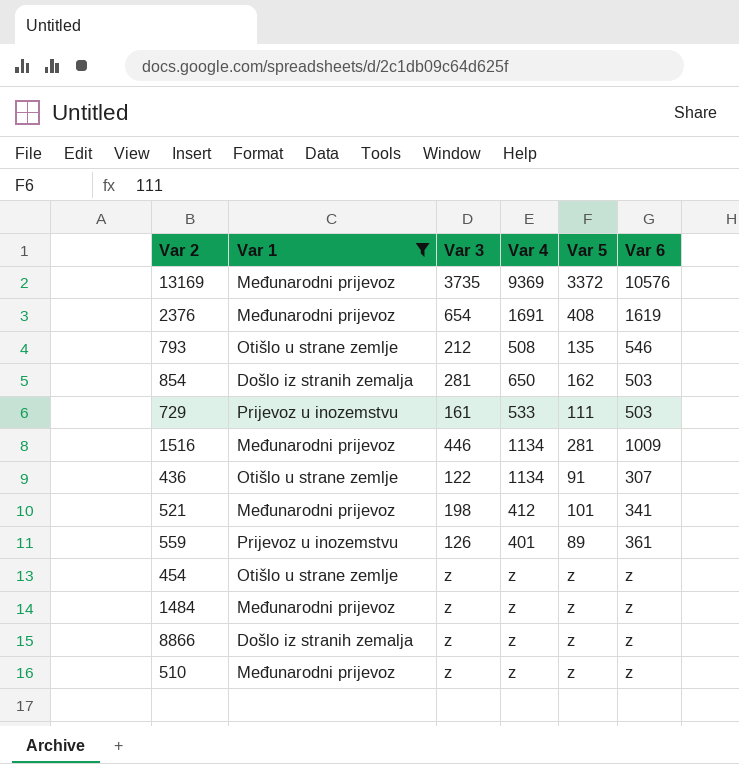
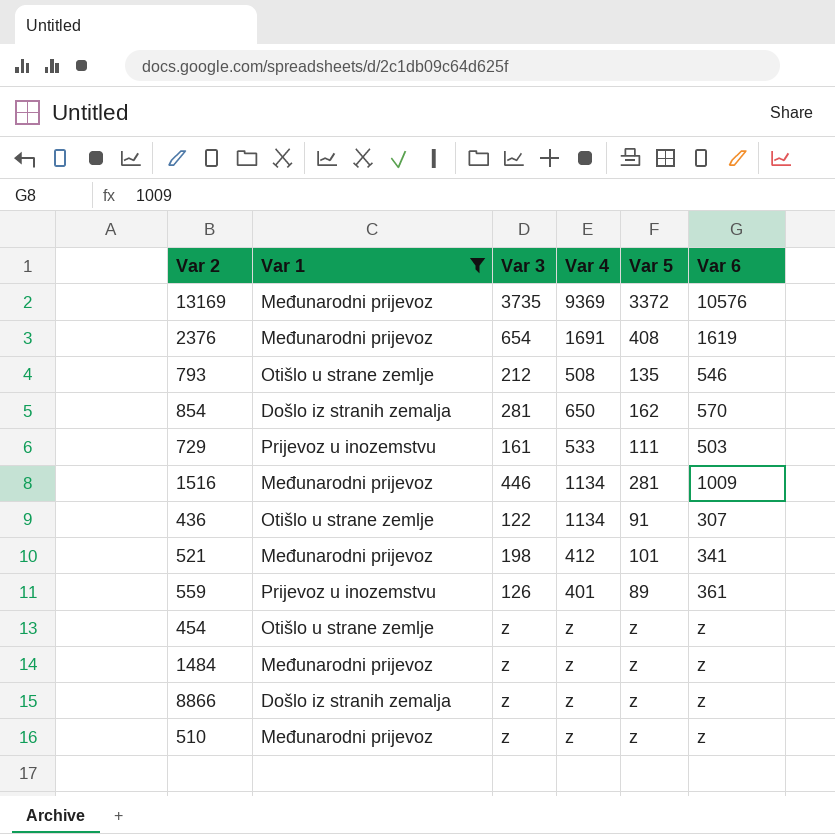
854 | Var 6: 503 -> 570

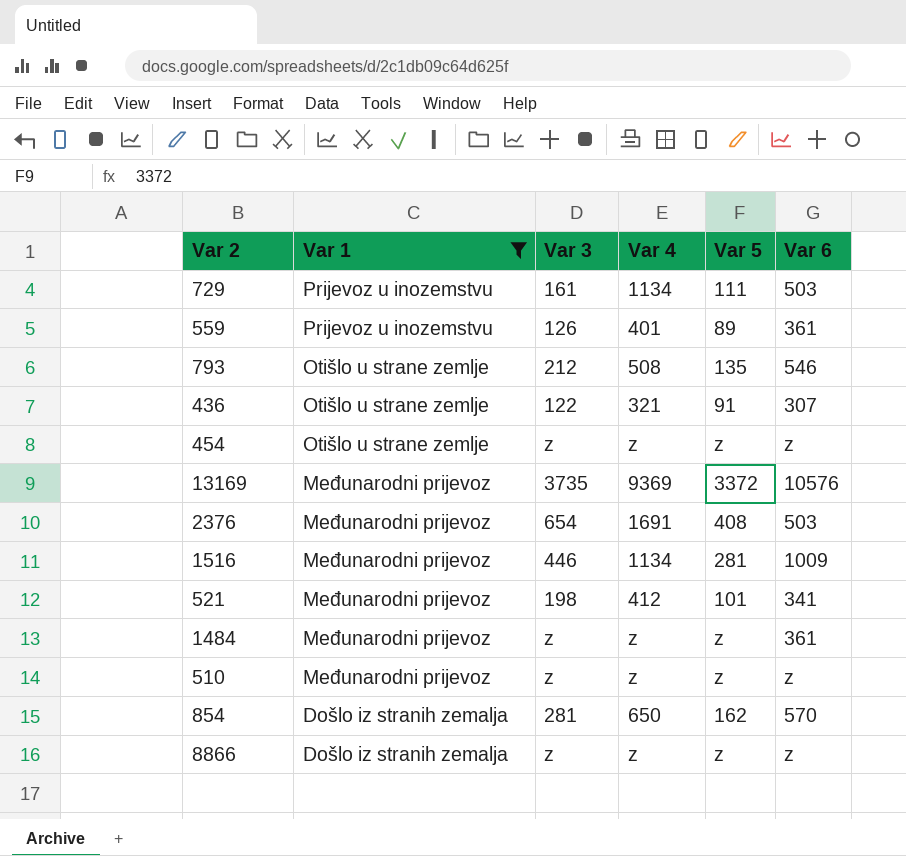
row order: none -> Var 1 descending
729 | Var 4: 533 -> 1134
436 | Var 4: 1134 -> 321
2376 | Var 6: 1619 -> 503
1484 | Var 6: z -> 361

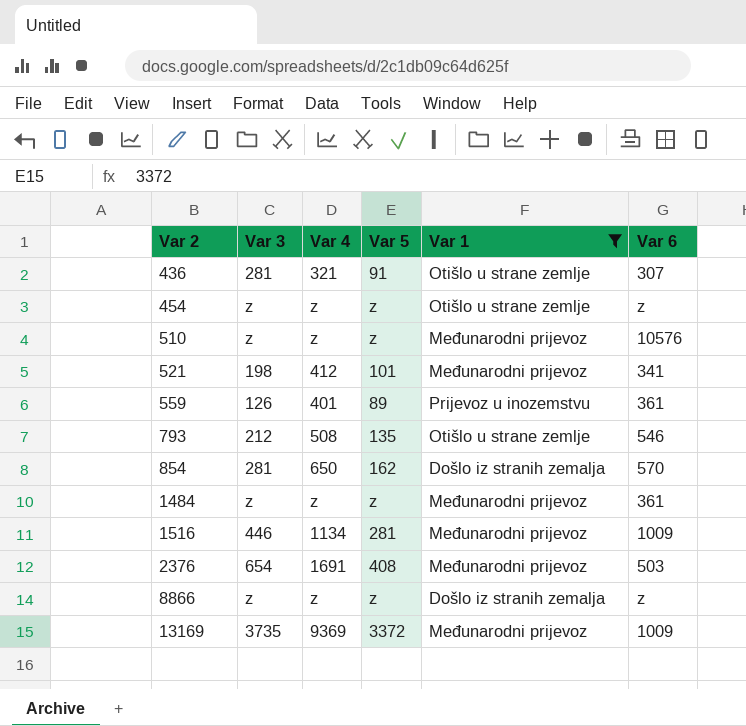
row order: Var 1 descending -> Var 2 ascending
column Var 1 | position: 2 -> 5
row 729: Prijevoz u inozemstvu | 161 | 1134 | 111 | 503 -> none
436 | Var 3: 122 -> 281
510 | Var 6: z -> 10576
13169 | Var 6: 10576 -> 1009

